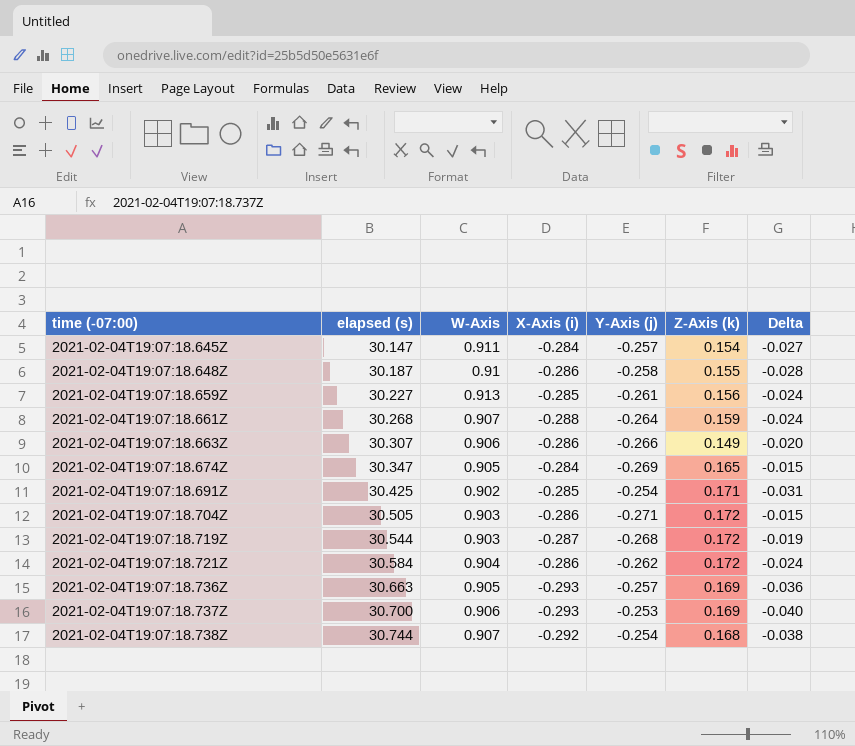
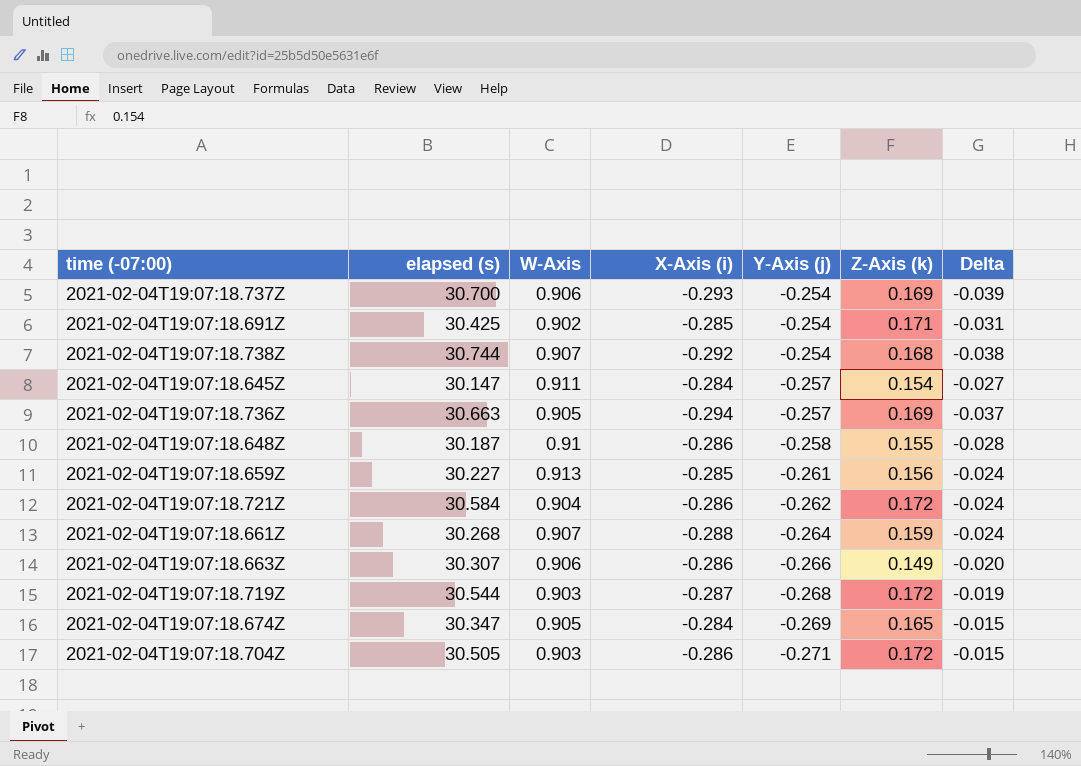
row order: time (-07:00) ascending -> Y-Axis (j) descending
2021-02-04T19:07:18.737Z | Y-Axis (j): -0.253 -> -0.254
2021-02-04T19:07:18.737Z | Delta: -0.040 -> -0.039
2021-02-04T19:07:18.736Z | X-Axis (i): -0.293 -> -0.294
2021-02-04T19:07:18.736Z | Delta: -0.036 -> -0.037

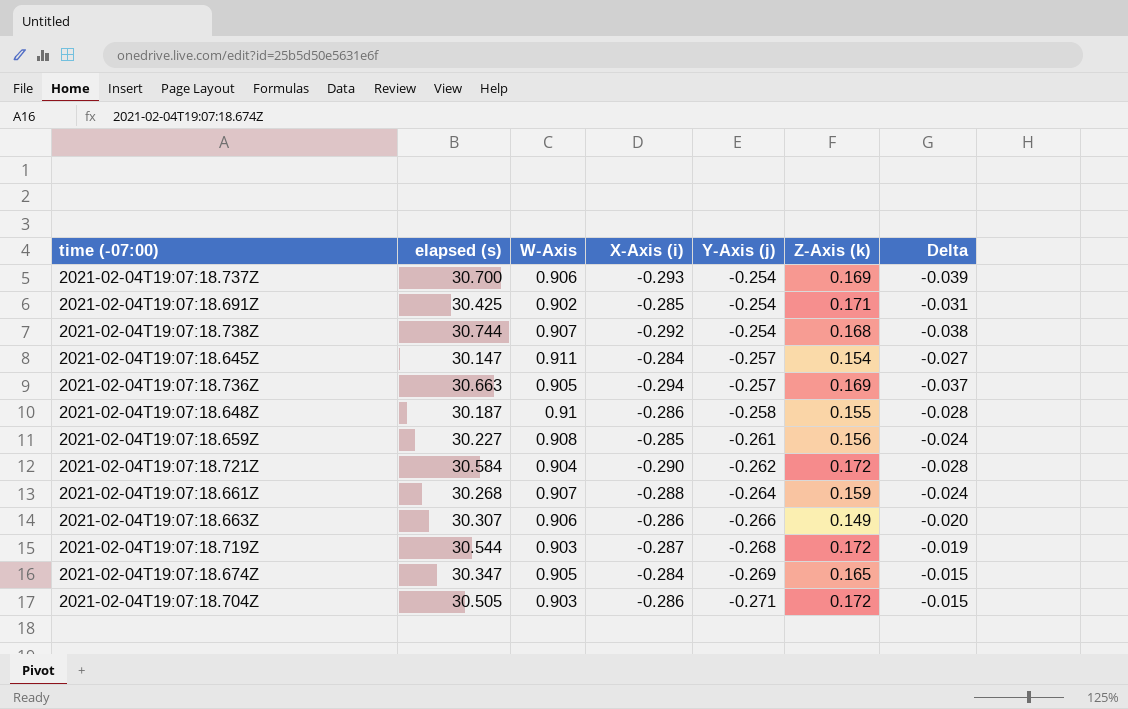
2021-02-04T19:07:18.659Z | W-Axis: 0.913 -> 0.908
2021-02-04T19:07:18.721Z | X-Axis (i): -0.286 -> -0.290
2021-02-04T19:07:18.721Z | Delta: -0.024 -> -0.028

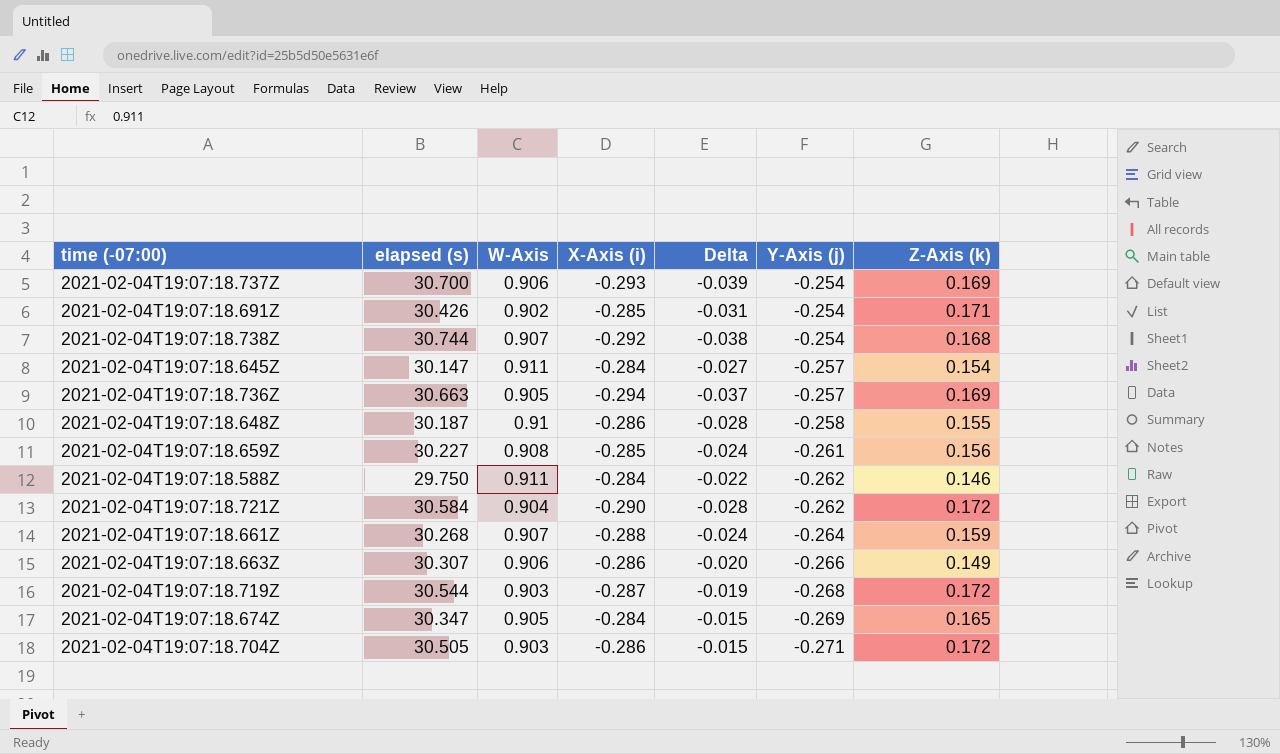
column Delta | position: 7 -> 5
2021-02-04T19:07:18.691Z | elapsed (s): 30.425 -> 30.426
row 2021-02-04T19:07:18.588Z: none -> 29.750 | 0.911 | -0.284 | -0.022 | -0.262 | 0.146

